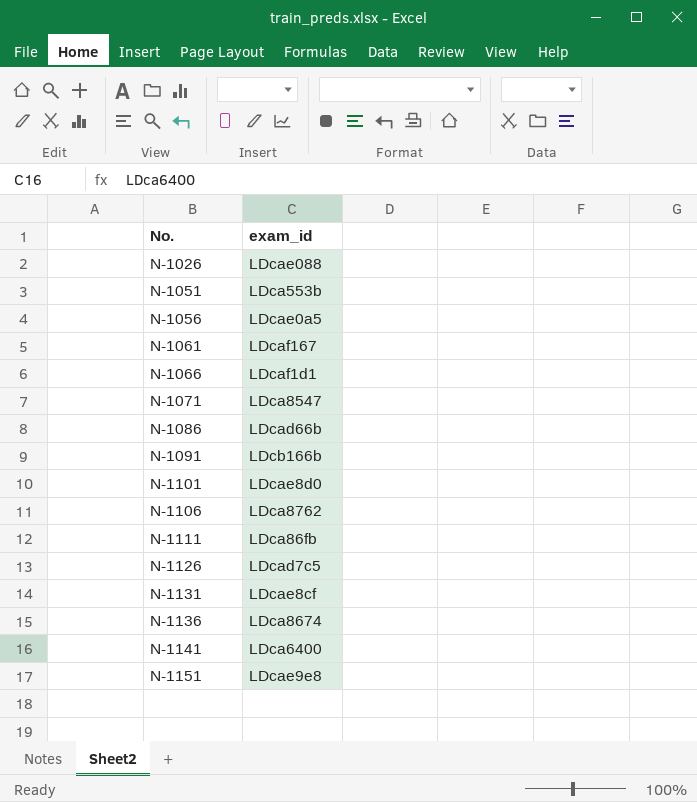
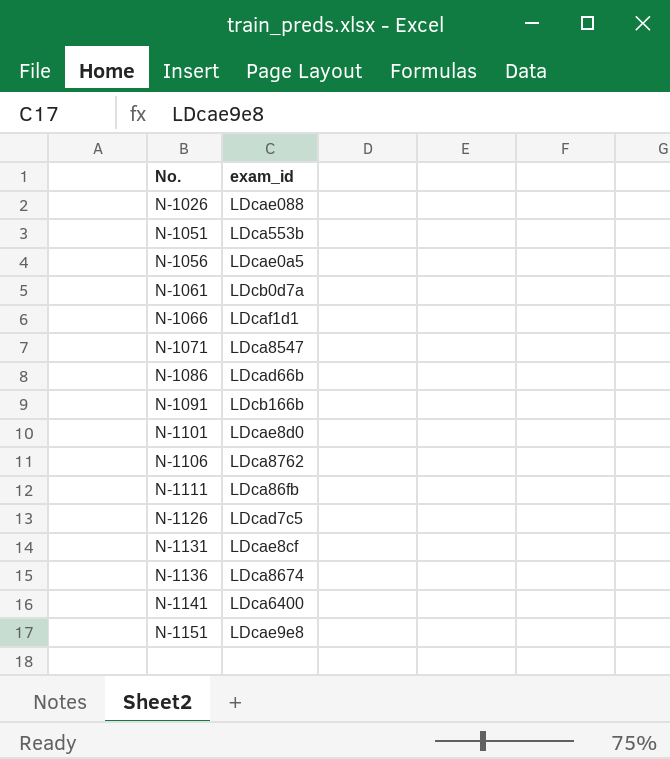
N-1061 | exam_id: LDcaf167 -> LDcb0d7a

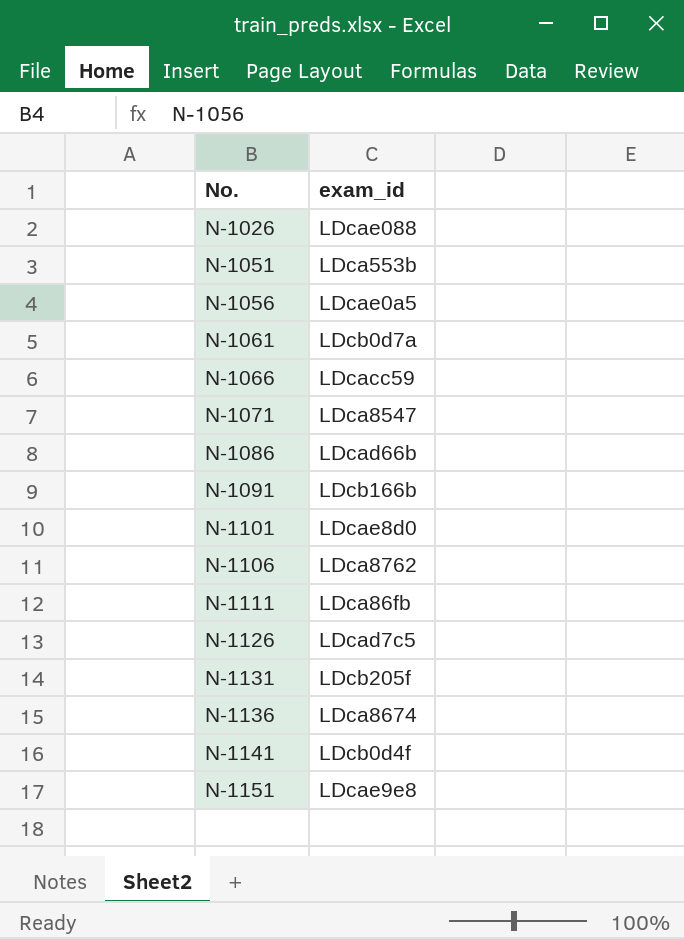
N-1066 | exam_id: LDcaf1d1 -> LDcacc59
N-1131 | exam_id: LDcae8cf -> LDcb205f
N-1141 | exam_id: LDca6400 -> LDcb0d4f

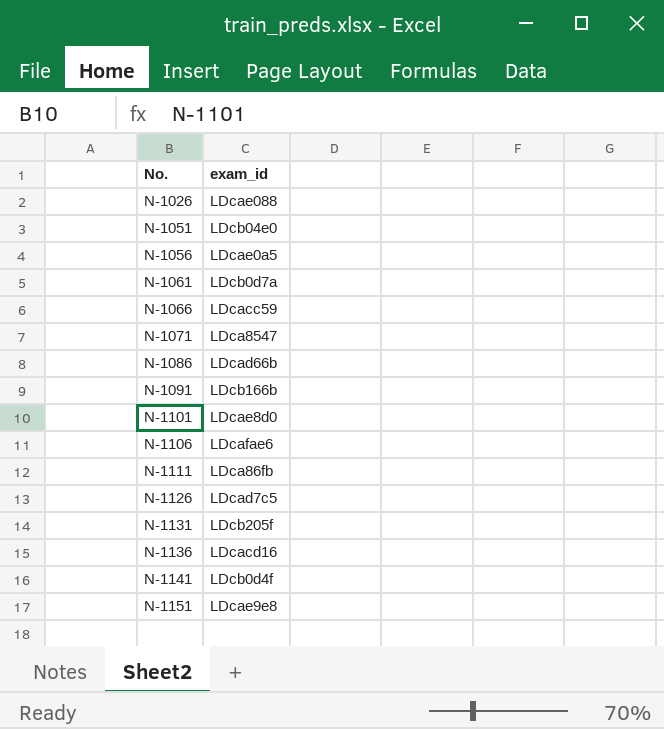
N-1051 | exam_id: LDca553b -> LDcb04e0
N-1106 | exam_id: LDca8762 -> LDcafae6
N-1136 | exam_id: LDca8674 -> LDcacd16

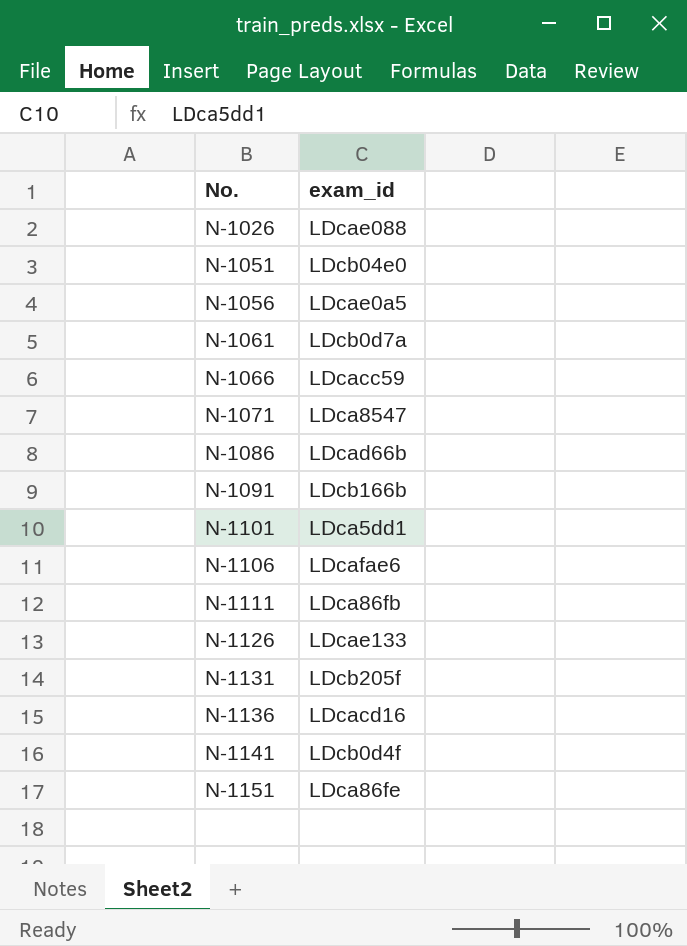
N-1101 | exam_id: LDcae8d0 -> LDca5dd1
N-1126 | exam_id: LDcad7c5 -> LDcae133
N-1151 | exam_id: LDcae9e8 -> LDca86fe

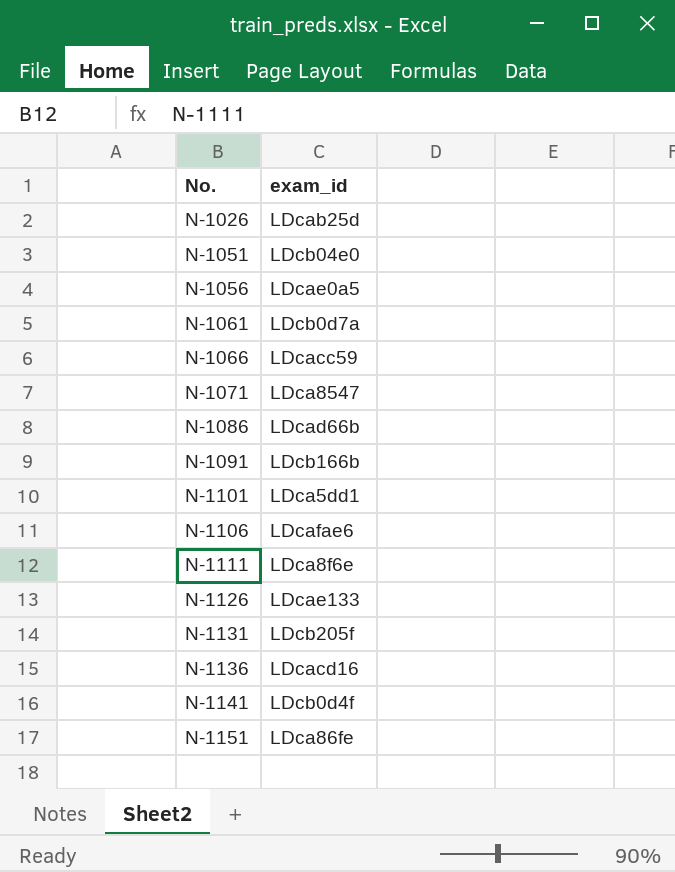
N-1026 | exam_id: LDcae088 -> LDcab25d
N-1111 | exam_id: LDca86fb -> LDca8f6e

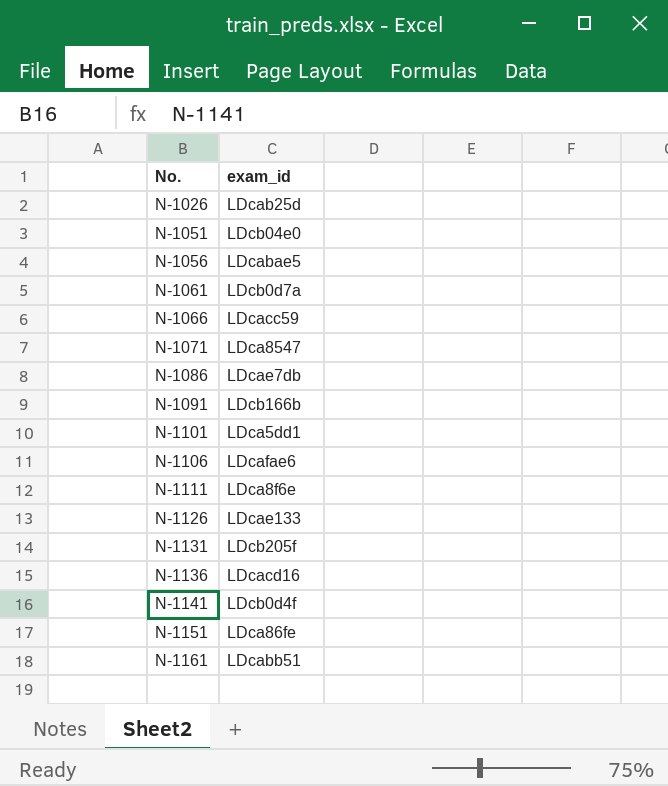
N-1056 | exam_id: LDcae0a5 -> LDcabae5
N-1086 | exam_id: LDcad66b -> LDcae7db
row N-1161: none -> LDcabb51

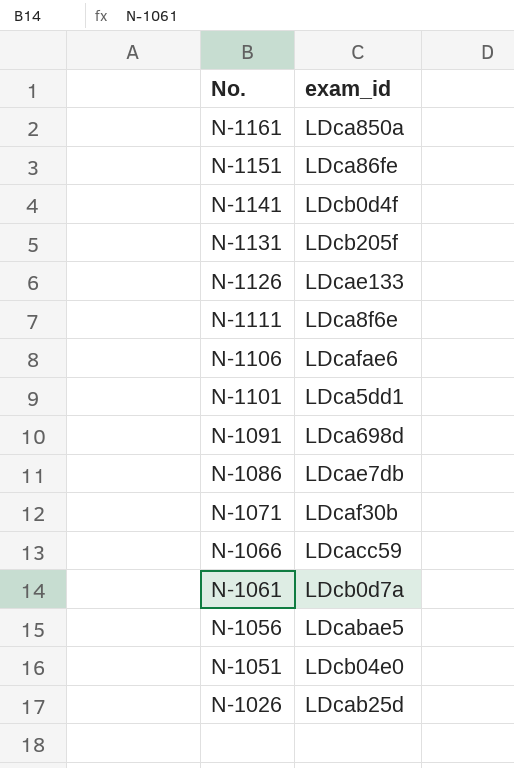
row order: No. ascending -> No. descending
row N-1136: LDcacd16 -> none
N-1161 | exam_id: LDcabb51 -> LDca850a
N-1091 | exam_id: LDcb166b -> LDca698d
N-1071 | exam_id: LDca8547 -> LDcaf30b

